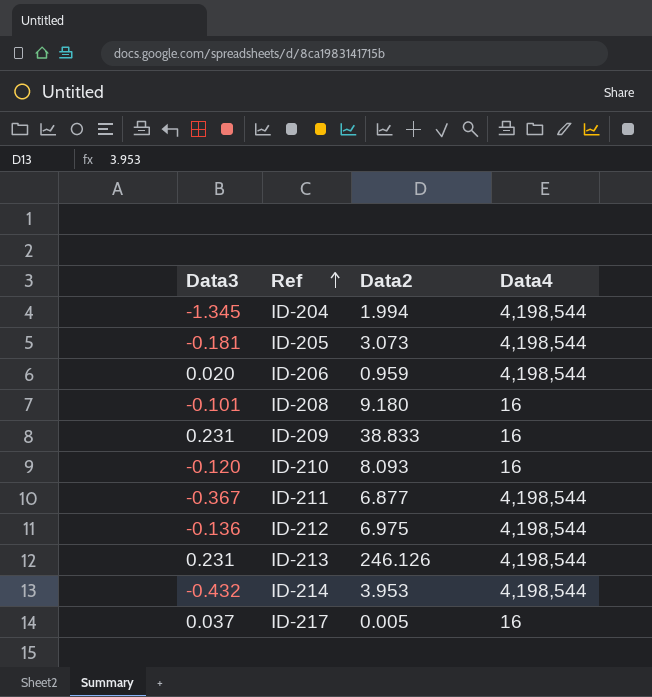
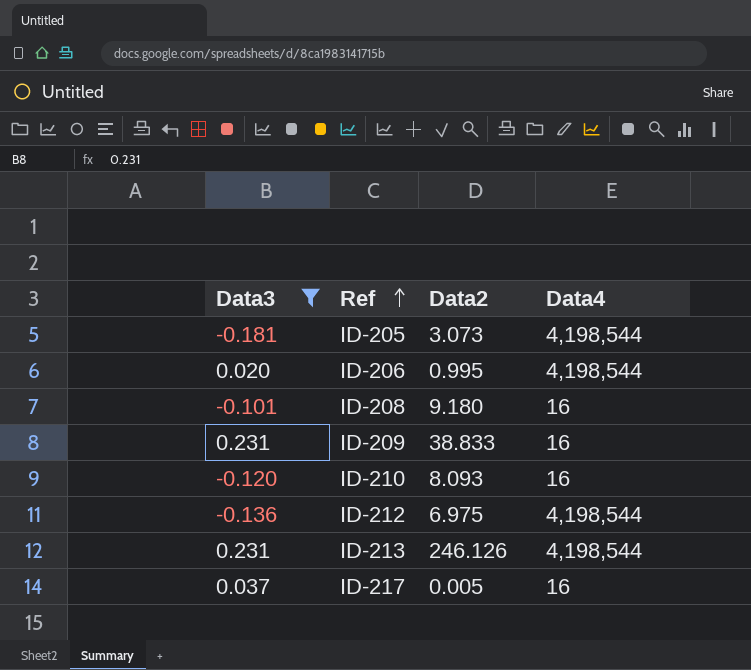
filter: none -> Data3 >= -0.181
ID-206 | Data2: 0.959 -> 0.995

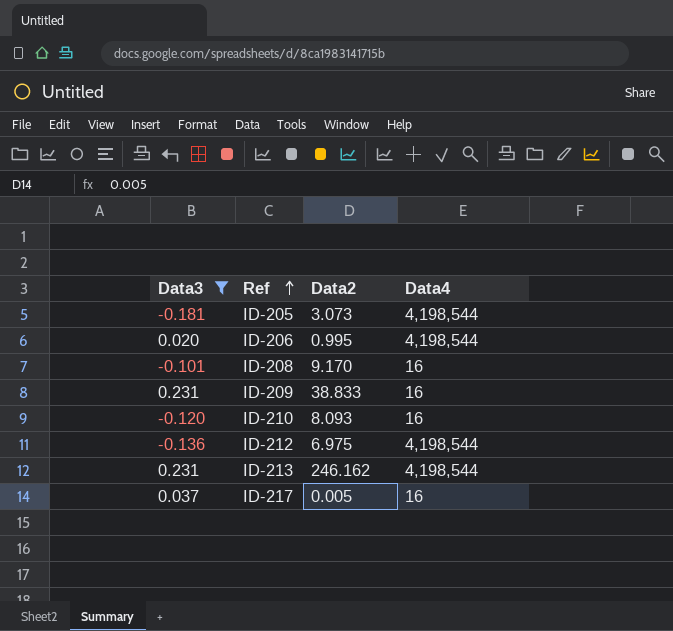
ID-208 | Data2: 9.180 -> 9.170
ID-213 | Data2: 246.126 -> 246.162

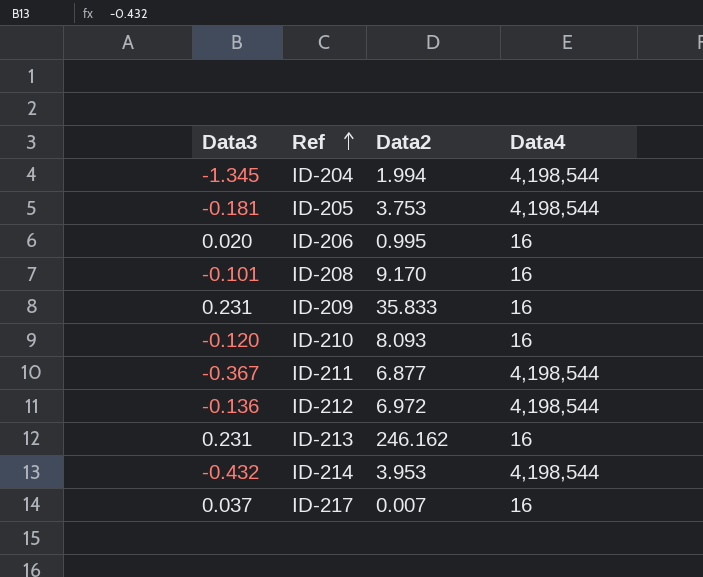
filter: Data3 >= -0.181 -> none
ID-205 | Data2: 3.073 -> 3.753
ID-206 | Data4: 4,198,544 -> 16
ID-209 | Data2: 38.833 -> 35.833
ID-212 | Data2: 6.975 -> 6.972
ID-213 | Data4: 4,198,544 -> 16
ID-217 | Data2: 0.005 -> 0.007

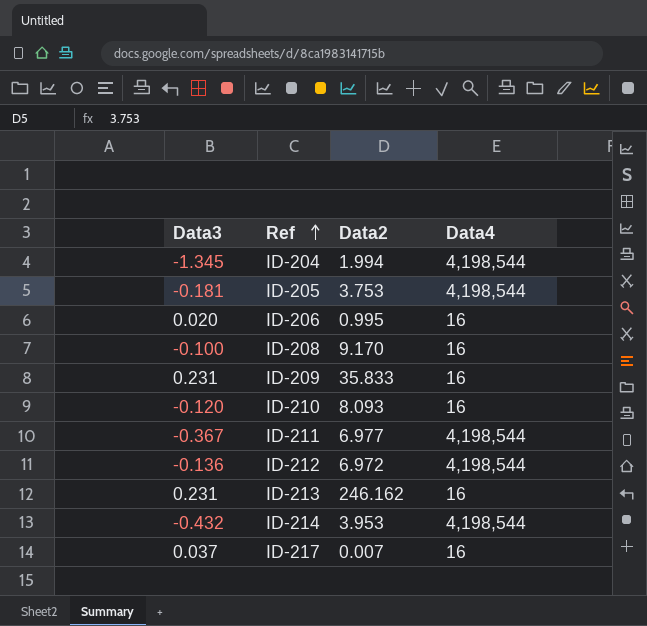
ID-208 | Data3: -0.101 -> -0.100
ID-211 | Data2: 6.877 -> 6.977

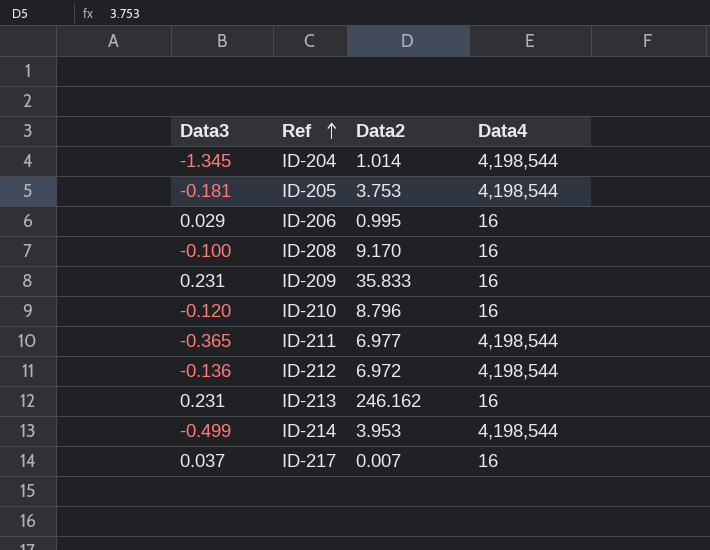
ID-204 | Data2: 1.994 -> 1.014
ID-206 | Data3: 0.020 -> 0.029
ID-210 | Data2: 8.093 -> 8.796
ID-211 | Data3: -0.367 -> -0.365
ID-214 | Data3: -0.432 -> -0.499

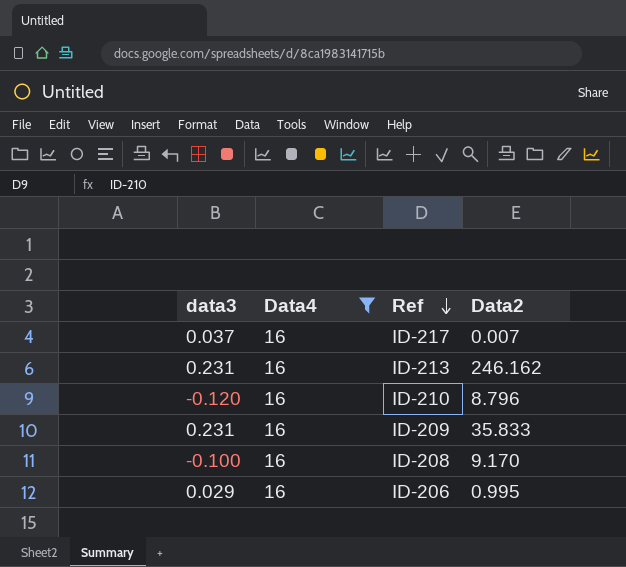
filter: none -> Data4 = 16
row order: Ref ascending -> Ref descending
column name: Data3 -> data3
column Data4 | position: 4 -> 2

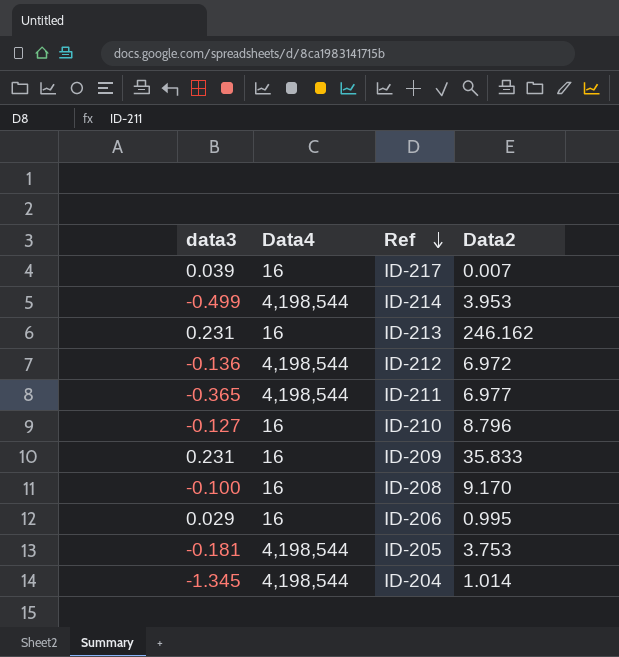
filter: Data4 = 16 -> none
ID-217 | data3: 0.037 -> 0.039
ID-210 | data3: -0.120 -> -0.127

